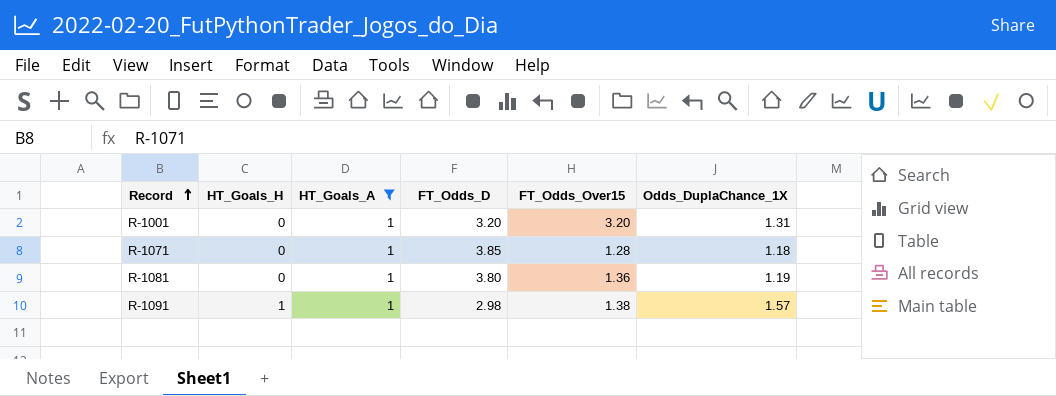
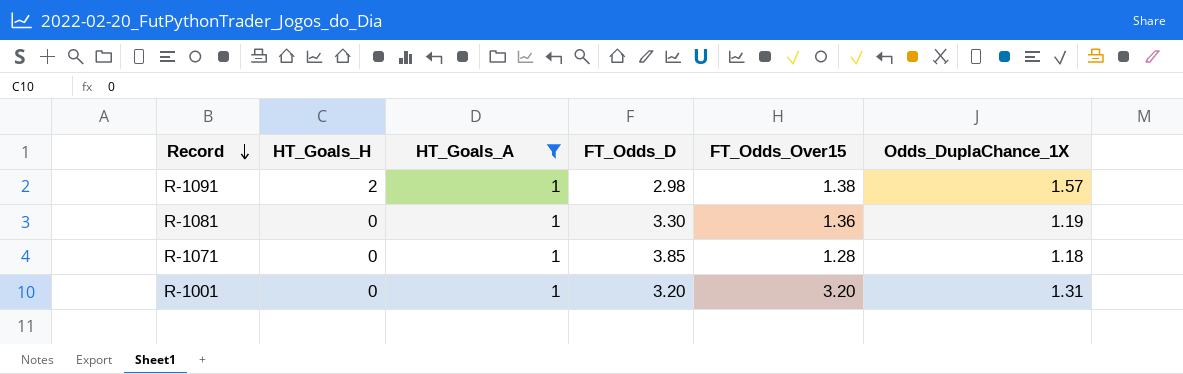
row order: Record ascending -> Record descending
R-1091 | HT_Goals_H: 1 -> 2
R-1081 | FT_Odds_D: 3.80 -> 3.30

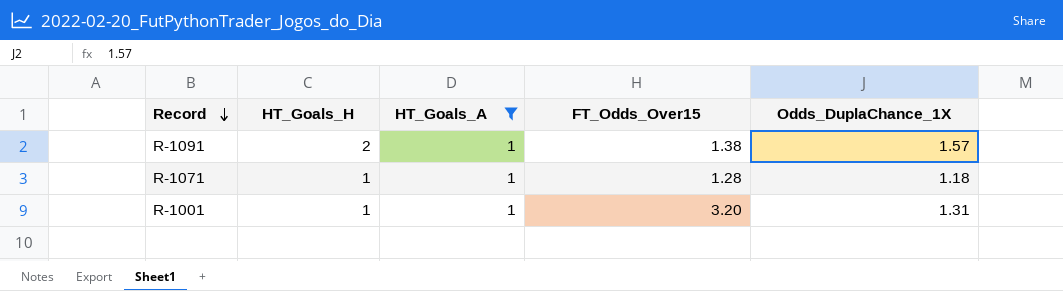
column FT_Odds_D | position: 4 -> none
row R-1081: 0 | 1 | 3.30 | 1.36 | 1.19 -> none
R-1071 | HT_Goals_H: 0 -> 1
R-1001 | HT_Goals_H: 0 -> 1

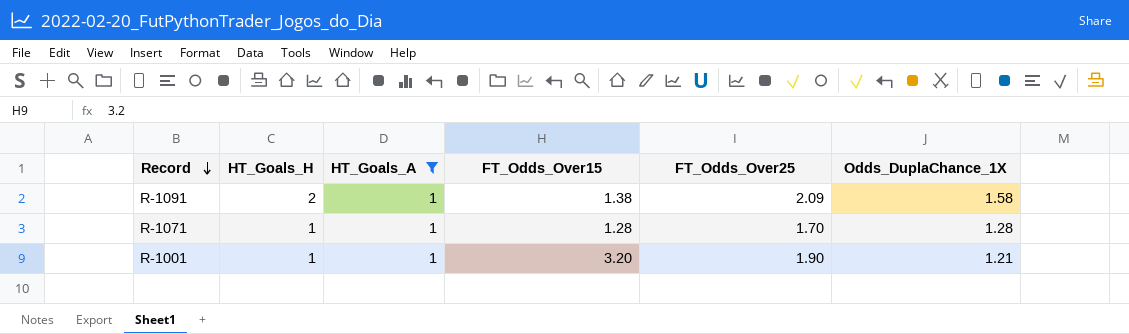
column FT_Odds_Over25 | position: none -> 5
R-1091 | Odds_DuplaChance_1X: 1.57 -> 1.58
R-1071 | Odds_DuplaChance_1X: 1.18 -> 1.28
R-1001 | Odds_DuplaChance_1X: 1.31 -> 1.21

